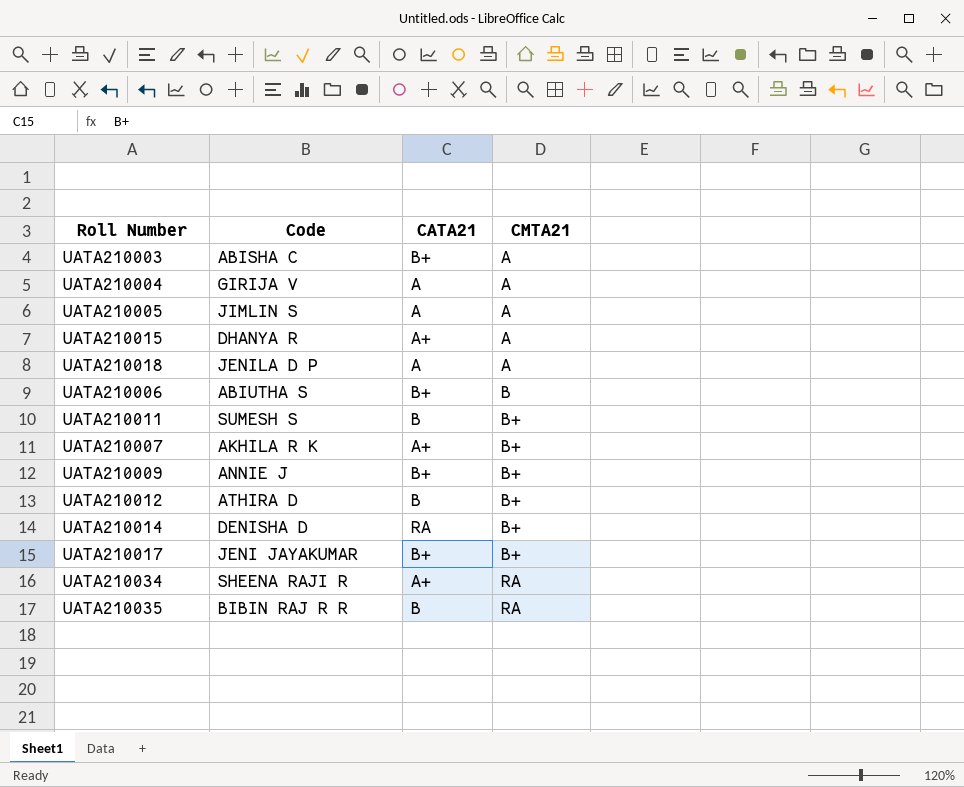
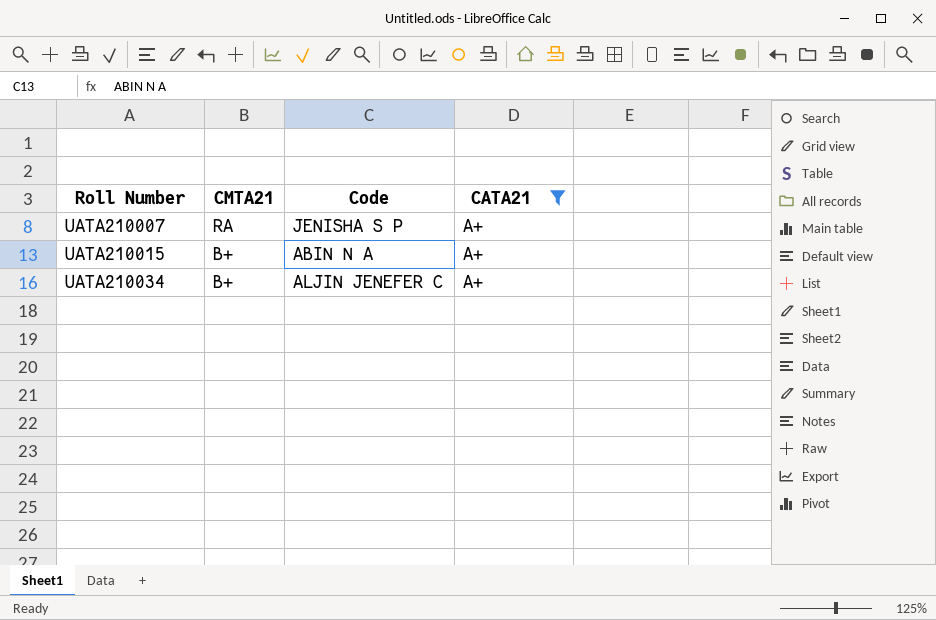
filter: none -> CATA21 = A+
row order: CMTA21 ascending -> Roll Number ascending
column CMTA21 | position: 4 -> 2
UATA210007 | CMTA21: B+ -> RA
UATA210007 | Code: AKHILA R K -> JENISHA S P
UATA210015 | CMTA21: A -> B+
UATA210015 | Code: DHANYA R -> ABIN N A
UATA210034 | CMTA21: RA -> B+
UATA210034 | Code: SHEENA RAJI R -> ALJIN JENEFER C

